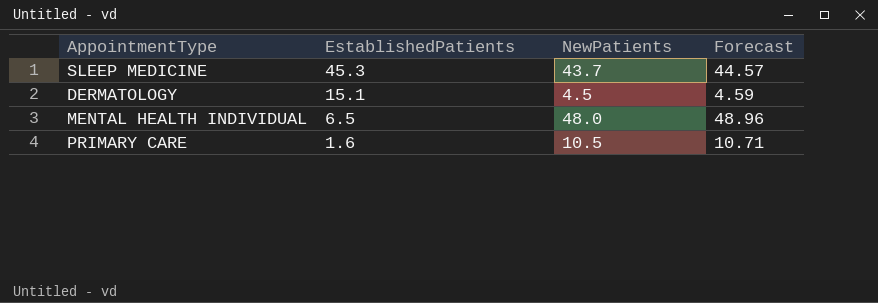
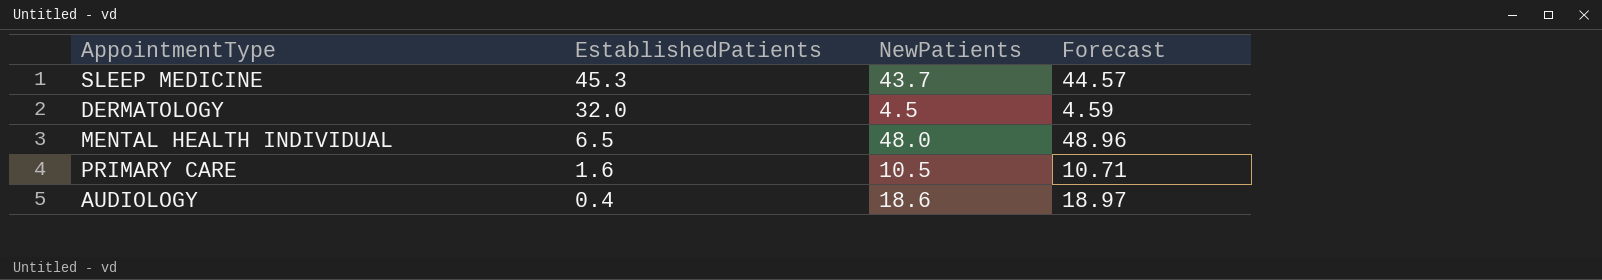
DERMATOLOGY | EstablishedPatients: 15.1 -> 32.0
row AUDIOLOGY: none -> 0.4 | 18.6 | 18.97

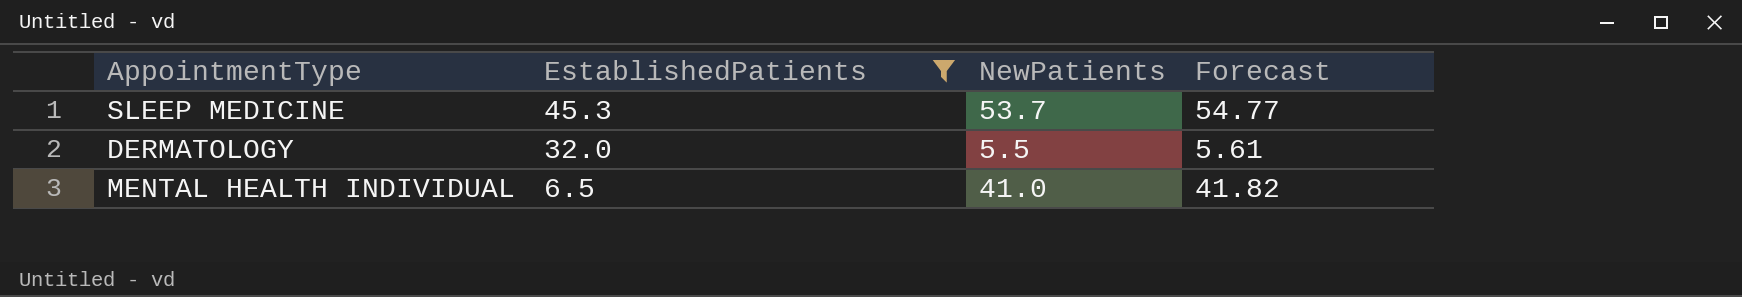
filter: none -> EstablishedPatients >= 6.5
SLEEP MEDICINE | NewPatients: 43.7 -> 53.7
SLEEP MEDICINE | Forecast: 44.57 -> 54.77
DERMATOLOGY | NewPatients: 4.5 -> 5.5
DERMATOLOGY | Forecast: 4.59 -> 5.61
MENTAL HEALTH INDIVIDUAL | NewPatients: 48.0 -> 41.0
MENTAL HEALTH INDIVIDUAL | Forecast: 48.96 -> 41.82

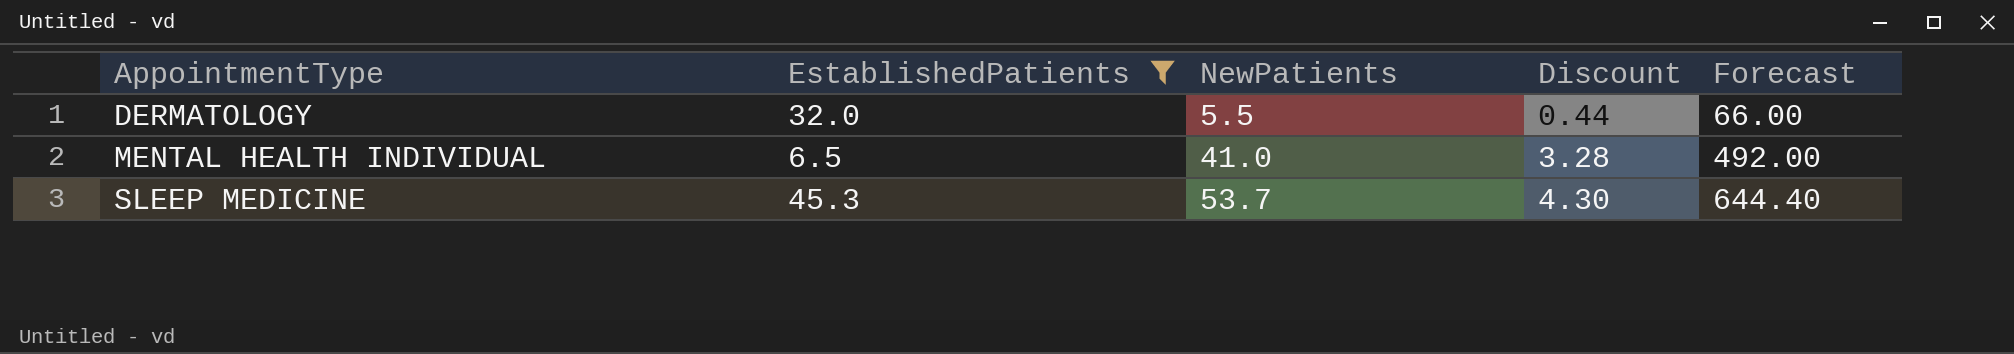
row order: EstablishedPatients descending -> AppointmentType ascending
column Discount | formula: none -> [NewPatients] * 0.08
column Forecast | formula: [NewPatients] * 1.02 -> [NewPatients] * 12

